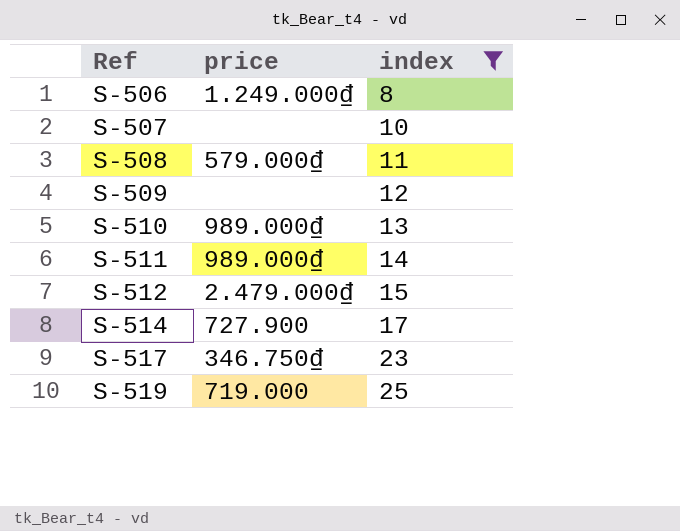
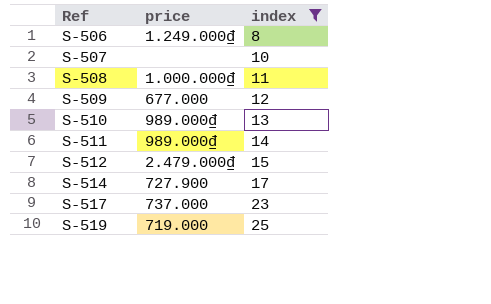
S-508 | price: 579.000₫ -> 1.000.000₫
S-509 | price: none -> 677.000
S-517 | price: 346.750₫ -> 737.000

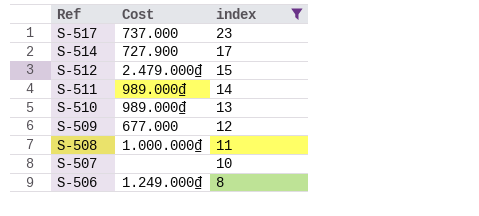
row order: Ref ascending -> Ref descending
column name: price -> Cost
row S-519: 719.000 | 25 -> none

